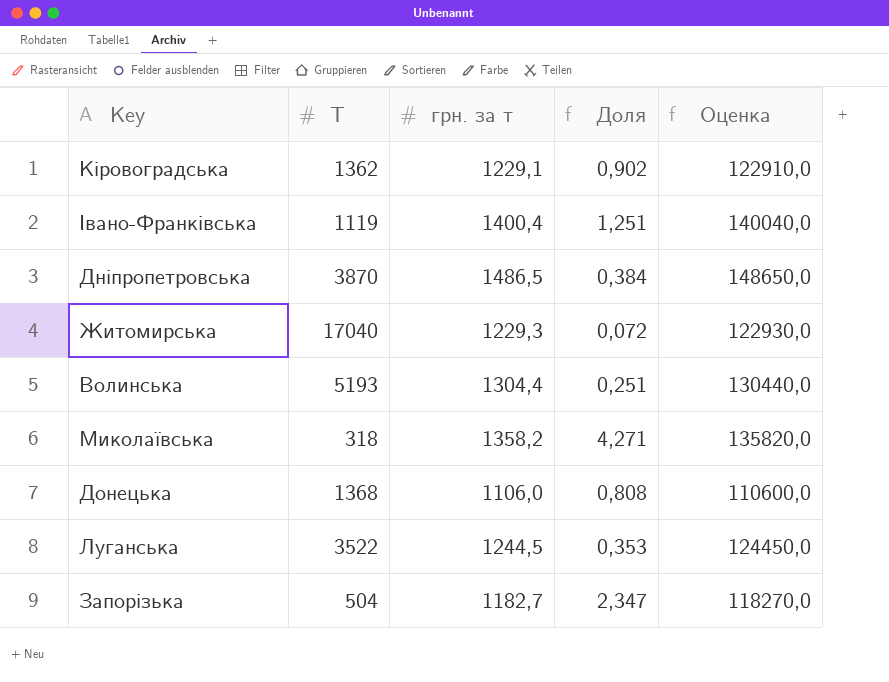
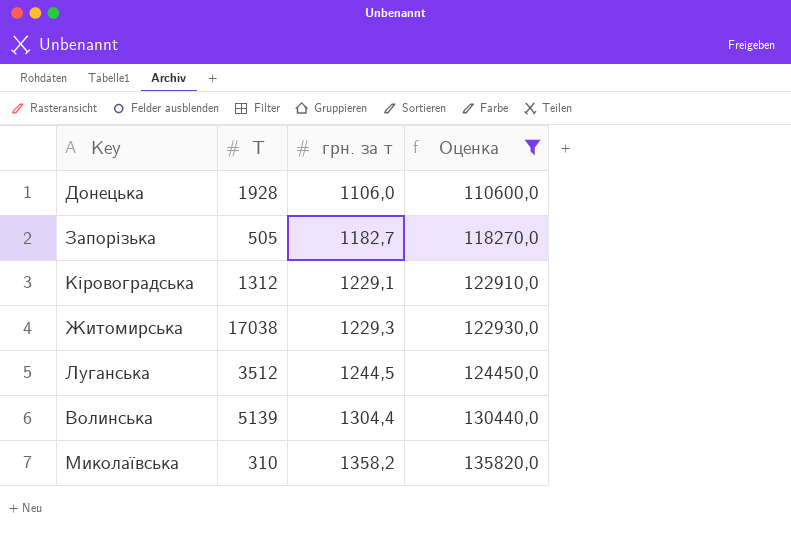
filter: none -> Оценка <= 135820,0
row order: none -> грн. за т ascending
column Доля | formula: [грн. за т] / [Т] -> none
Донецька | Т: 1368 -> 1928
Запорізька | Т: 504 -> 505
Кіровоградська | Т: 1362 -> 1312
Житомирська | Т: 17040 -> 17038
Луганська | Т: 3522 -> 3512
Волинська | Т: 5193 -> 5139
Миколаївська | Т: 318 -> 310

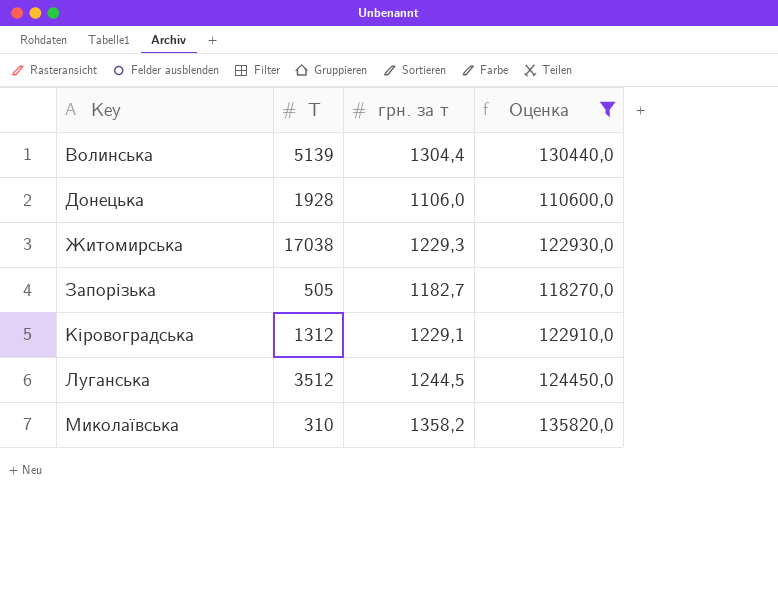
row order: грн. за т ascending -> Key ascending

